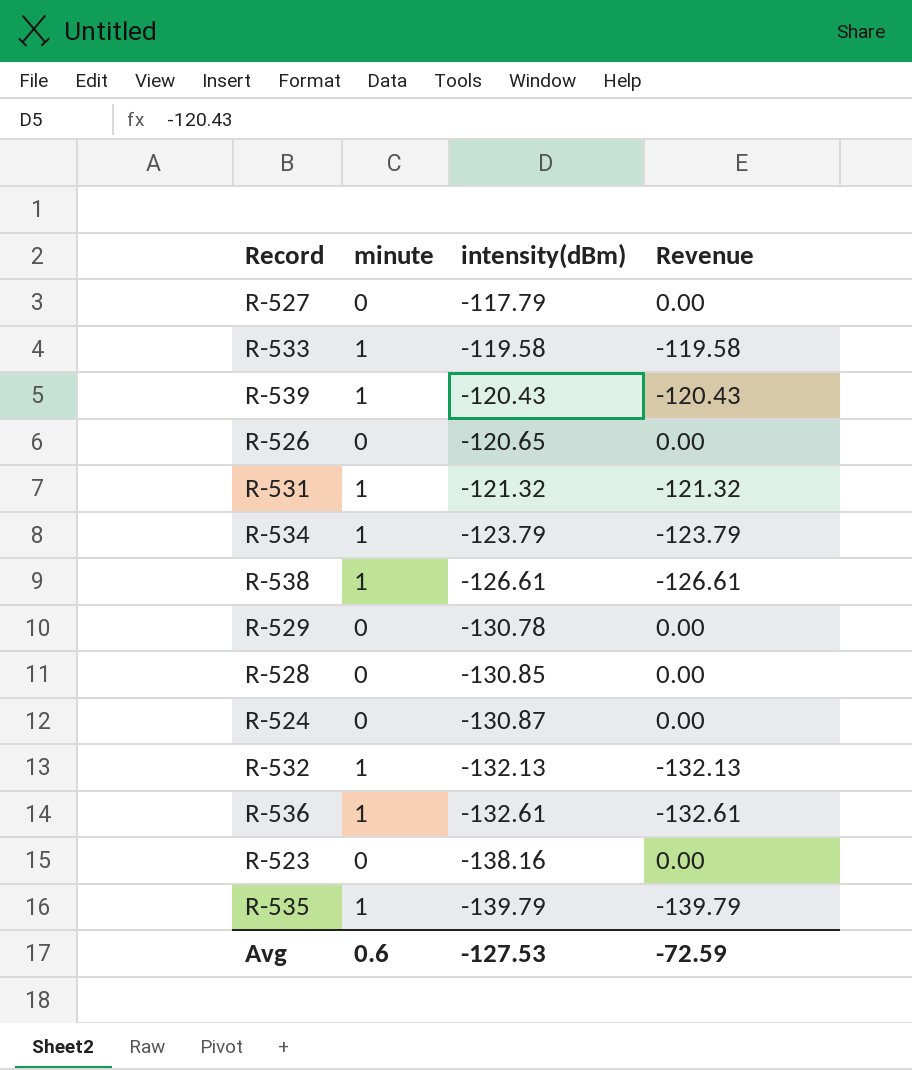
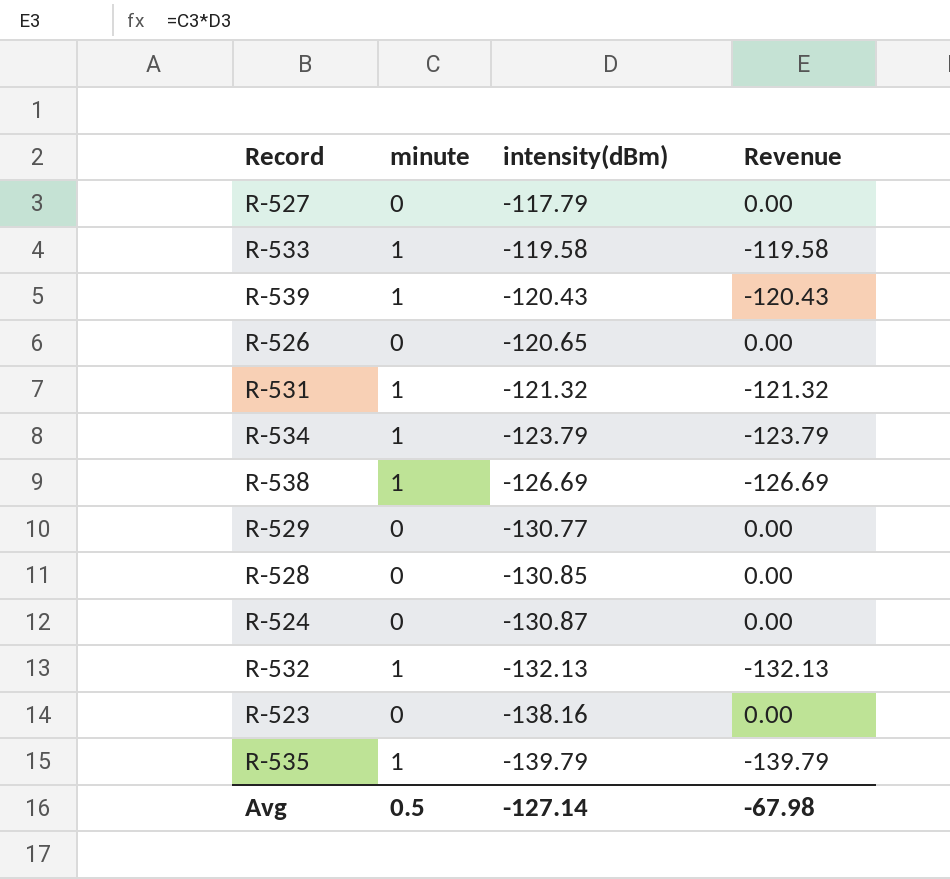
row R-536: 1 | -132.61 | -132.61 -> none
R-538 | intensity(dBm): -126.61 -> -126.69
R-538 | Revenue: -126.61 -> -126.69
R-529 | intensity(dBm): -130.78 -> -130.77
Avg | minute: 0.6 -> 0.5
Avg | intensity(dBm): -127.53 -> -127.14
Avg | Revenue: -72.59 -> -67.98

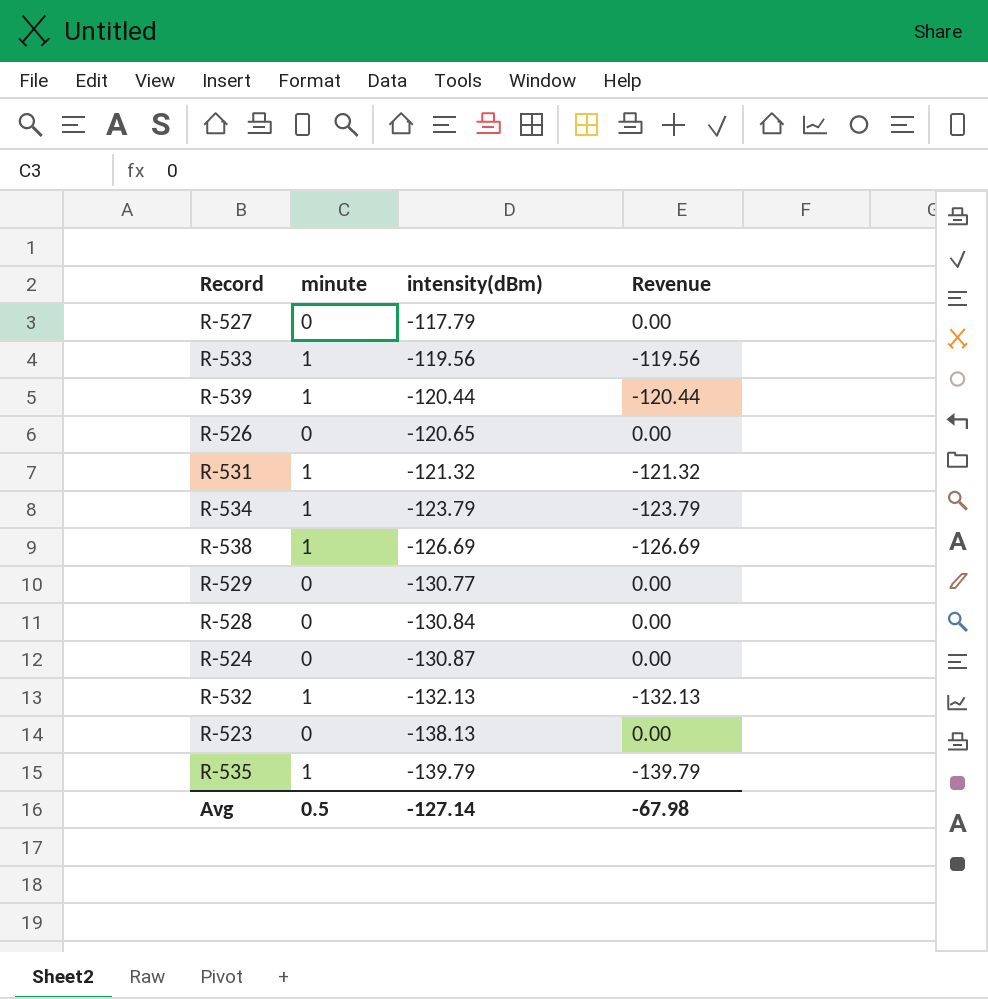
R-533 | intensity(dBm): -119.58 -> -119.56
R-533 | Revenue: -119.58 -> -119.56
R-539 | intensity(dBm): -120.43 -> -120.44
R-539 | Revenue: -120.43 -> -120.44
R-528 | intensity(dBm): -130.85 -> -130.84
R-523 | intensity(dBm): -138.16 -> -138.13

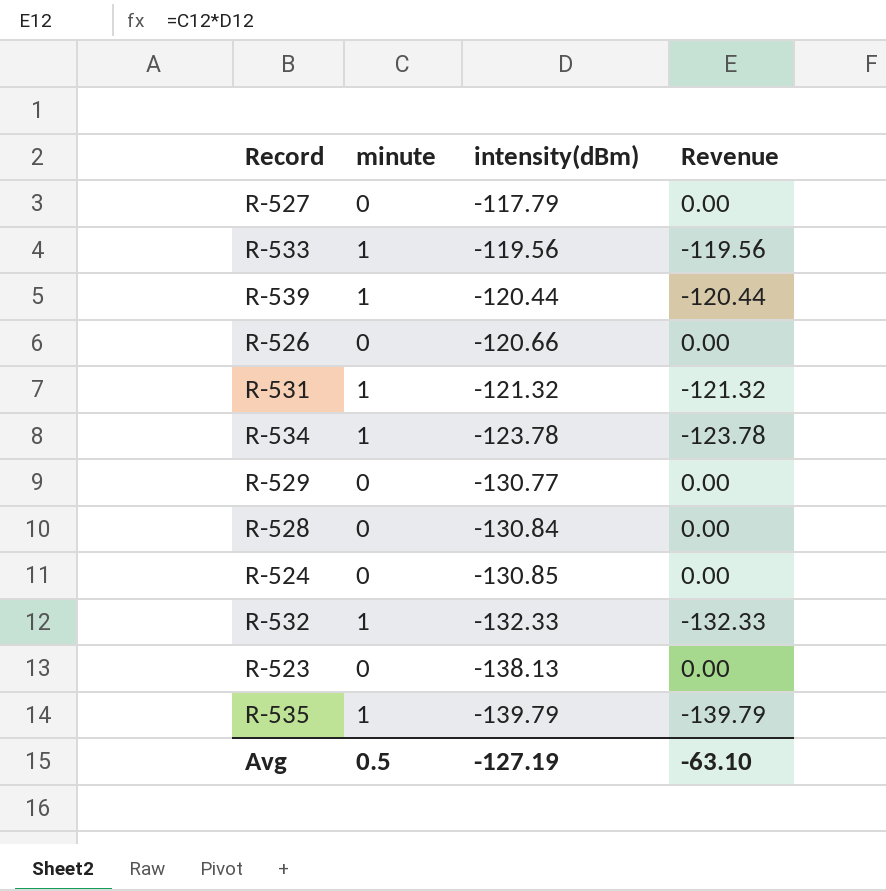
row R-538: 1 | -126.69 | -126.69 -> none
R-526 | intensity(dBm): -120.65 -> -120.66
R-534 | intensity(dBm): -123.79 -> -123.78
R-534 | Revenue: -123.79 -> -123.78
R-524 | intensity(dBm): -130.87 -> -130.85
R-532 | intensity(dBm): -132.13 -> -132.33
R-532 | Revenue: -132.13 -> -132.33
Avg | intensity(dBm): -127.14 -> -127.19
Avg | Revenue: -67.98 -> -63.10

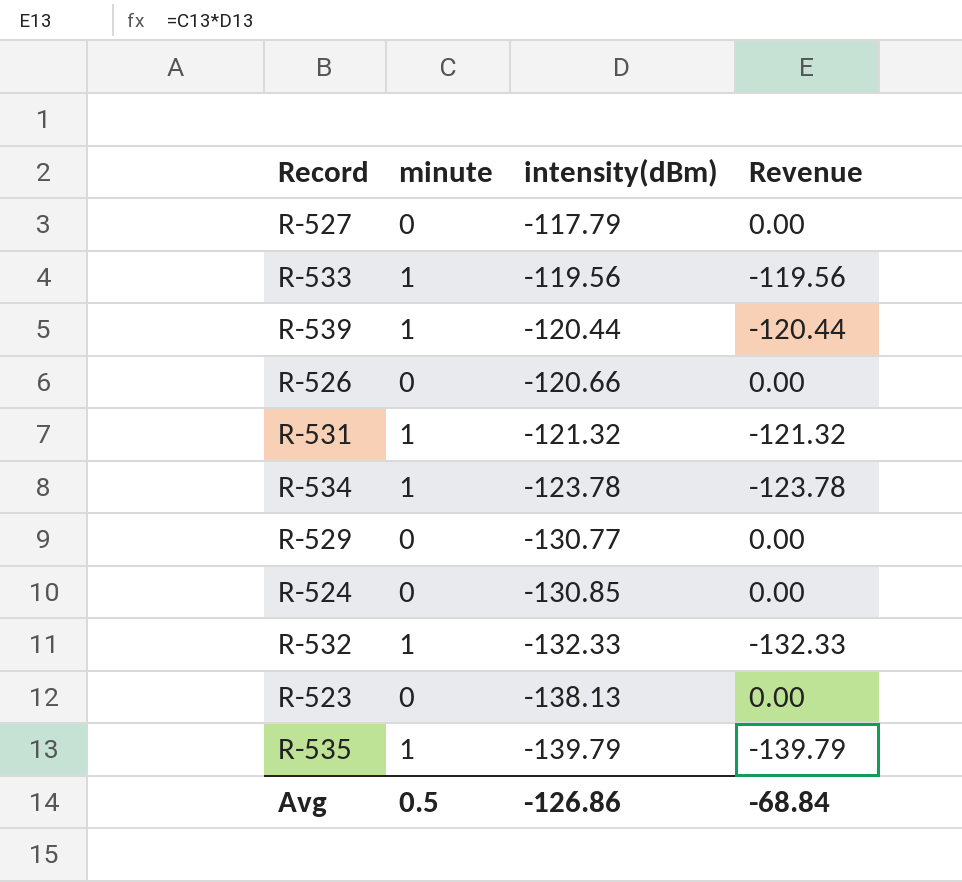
row R-528: 0 | -130.84 | 0.00 -> none
Avg | intensity(dBm): -127.19 -> -126.86
Avg | Revenue: -63.10 -> -68.84

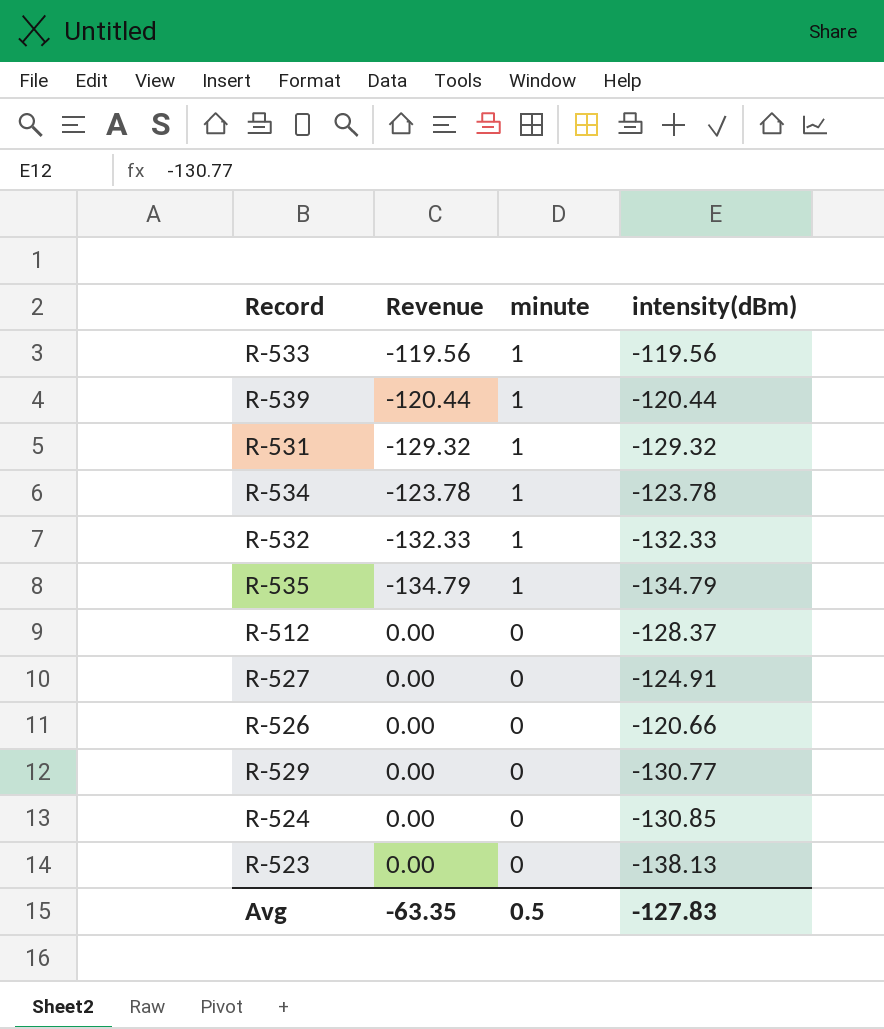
row order: intensity(dBm) descending -> minute descending
column Revenue | position: 4 -> 2
R-531 | Revenue: -121.32 -> -129.32
R-531 | intensity(dBm): -121.32 -> -129.32
R-535 | Revenue: -139.79 -> -134.79
R-535 | intensity(dBm): -139.79 -> -134.79
row R-512: none -> 0.00 | 0 | -128.37
R-527 | intensity(dBm): -117.79 -> -124.91
Avg | Revenue: -68.84 -> -63.35
Avg | intensity(dBm): -126.86 -> -127.83

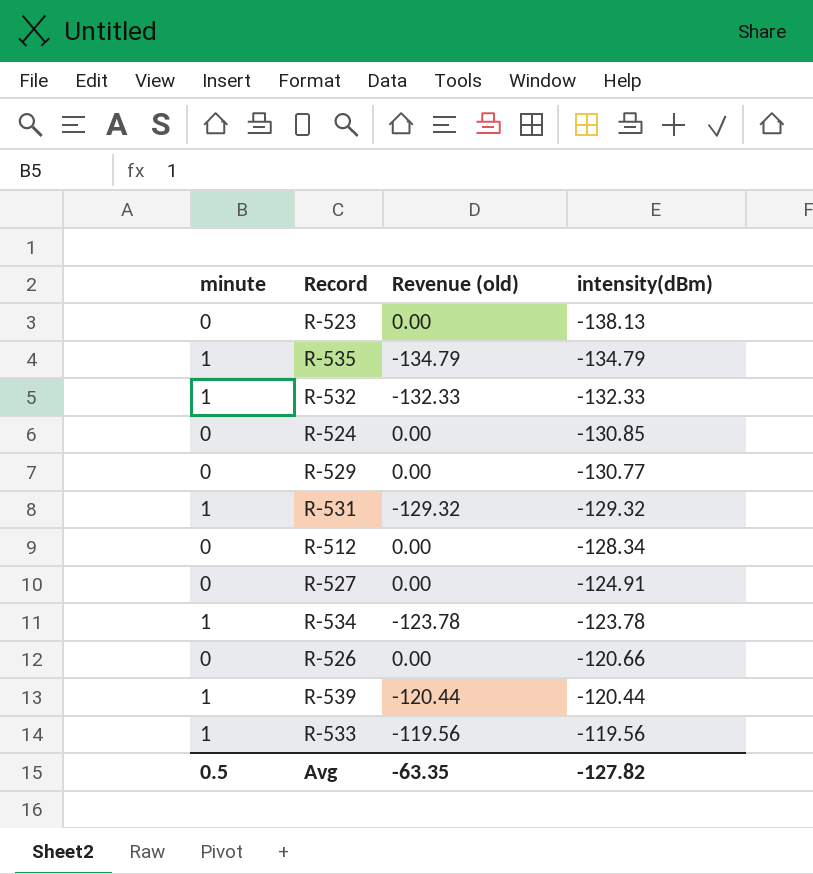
row order: minute descending -> intensity(dBm) ascending
column minute | position: 3 -> 1
column name: Revenue -> Revenue (old)
R-512 | intensity(dBm): -128.37 -> -128.34
Avg | intensity(dBm): -127.83 -> -127.82

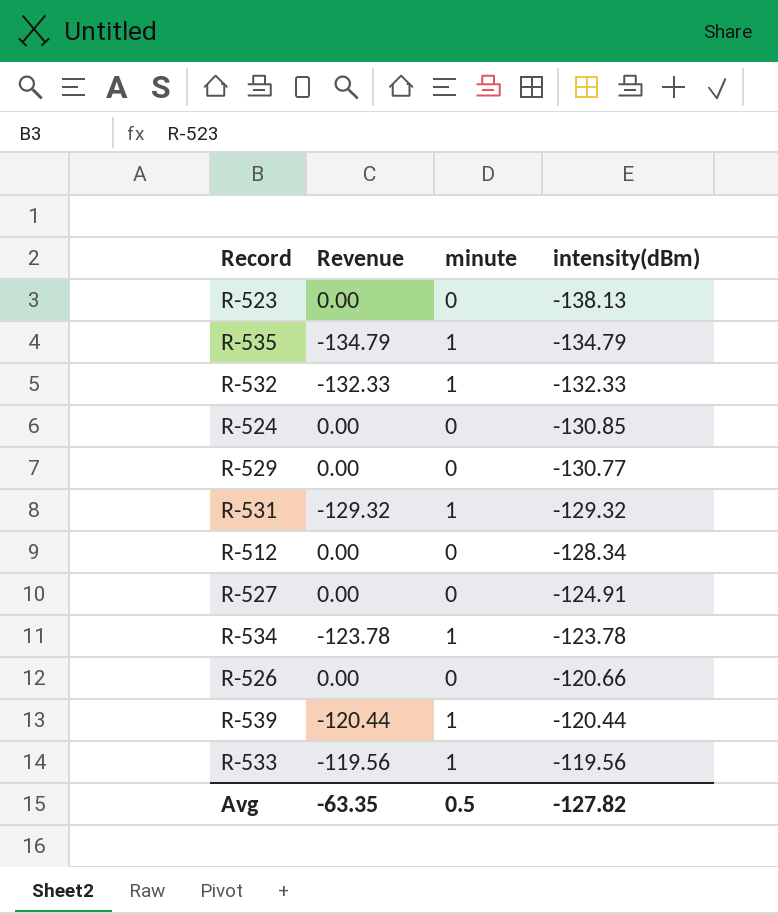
column name: Revenue (old) -> Revenue
column minute | position: 1 -> 3

